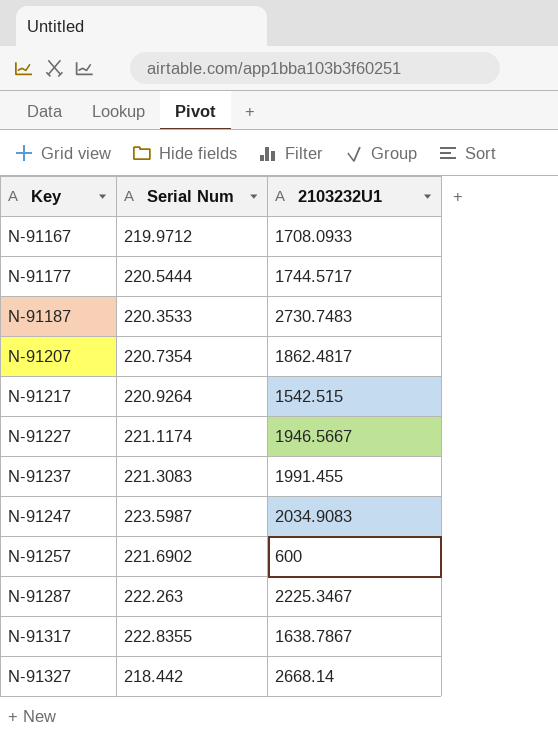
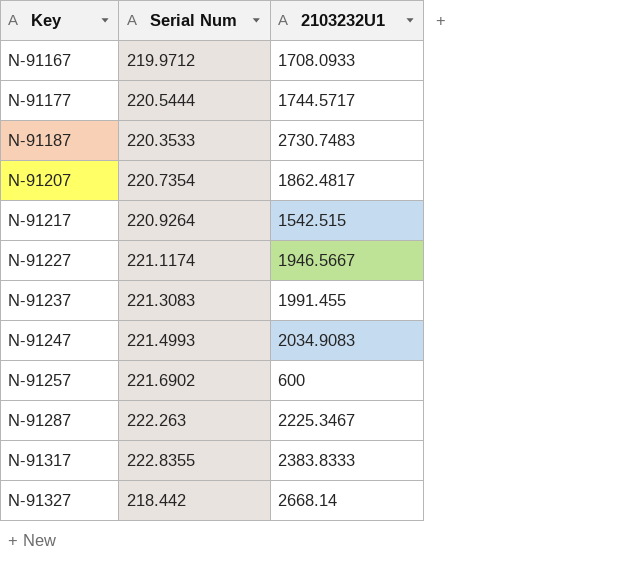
N-91247 | Serial Num: 223.5987 -> 221.4993
N-91317 | 2103232U1: 1638.7867 -> 2383.8333

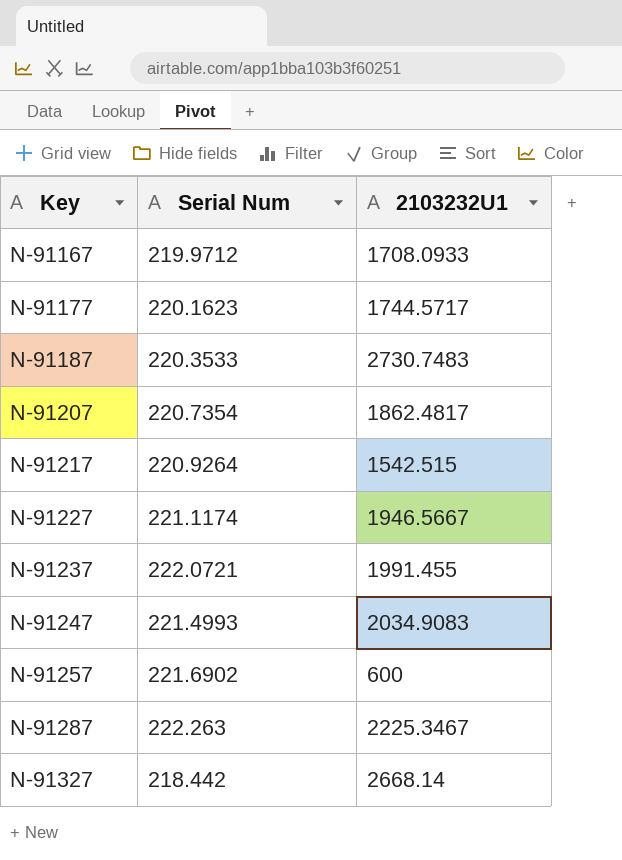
row N-91317: 222.8355 | 2383.8333 -> none
N-91177 | Serial Num: 220.5444 -> 220.1623
N-91237 | Serial Num: 221.3083 -> 222.0721

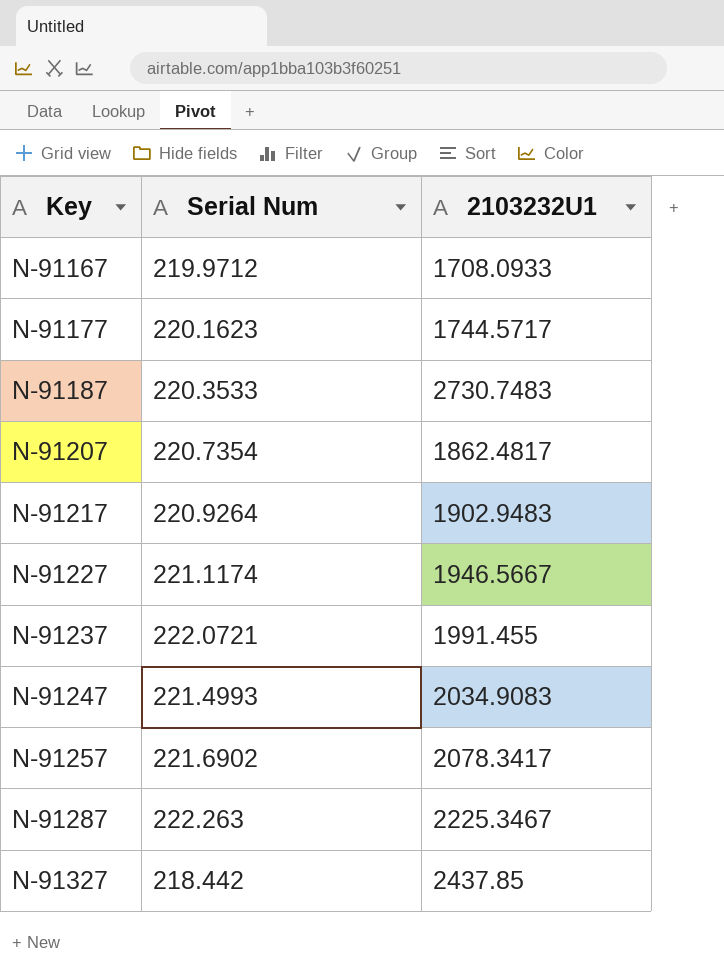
N-91217 | 2103232U1: 1542.515 -> 1902.9483
N-91257 | 2103232U1: 600 -> 2078.3417
N-91327 | 2103232U1: 2668.14 -> 2437.85

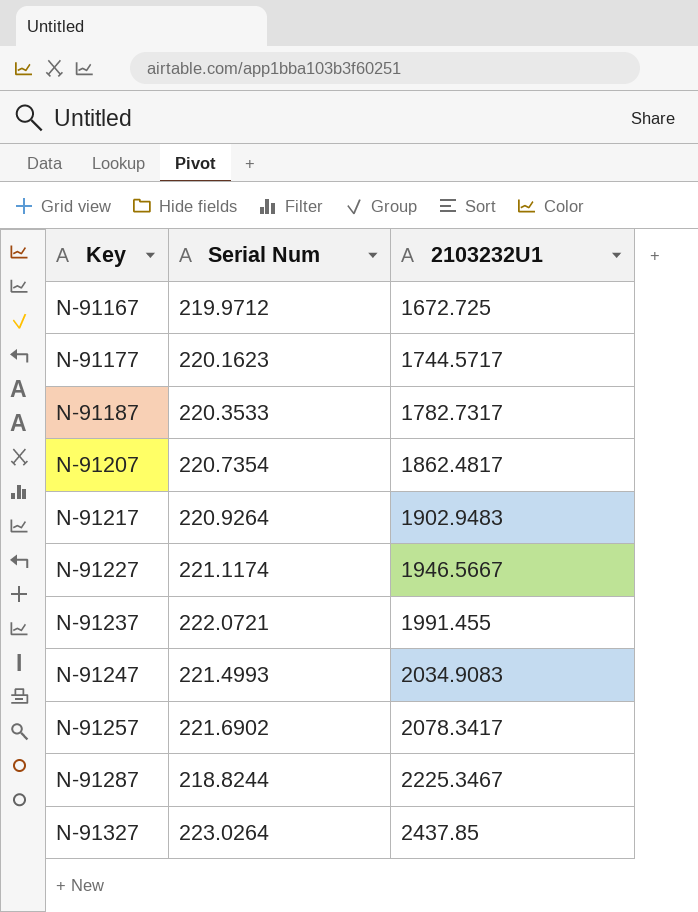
N-91167 | 2103232U1: 1708.0933 -> 1672.725
N-91187 | 2103232U1: 2730.7483 -> 1782.7317
N-91287 | Serial Num: 222.263 -> 218.8244
N-91327 | Serial Num: 218.442 -> 223.0264

